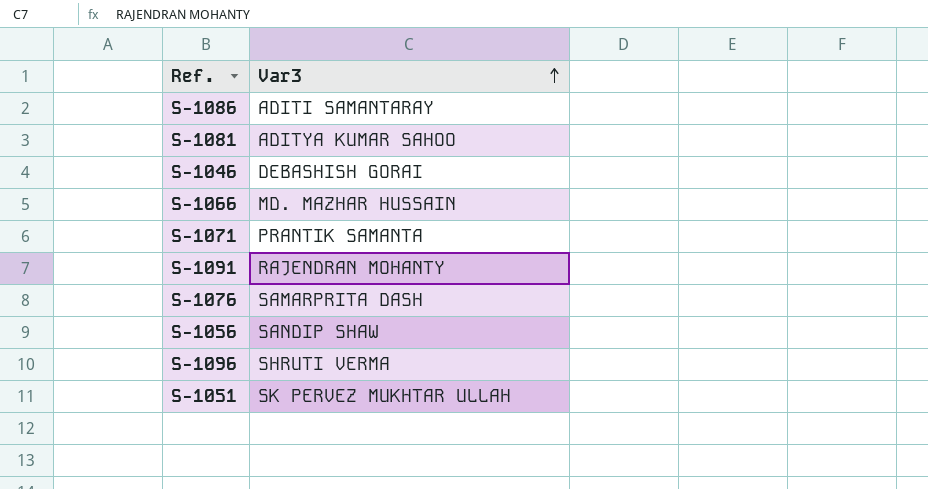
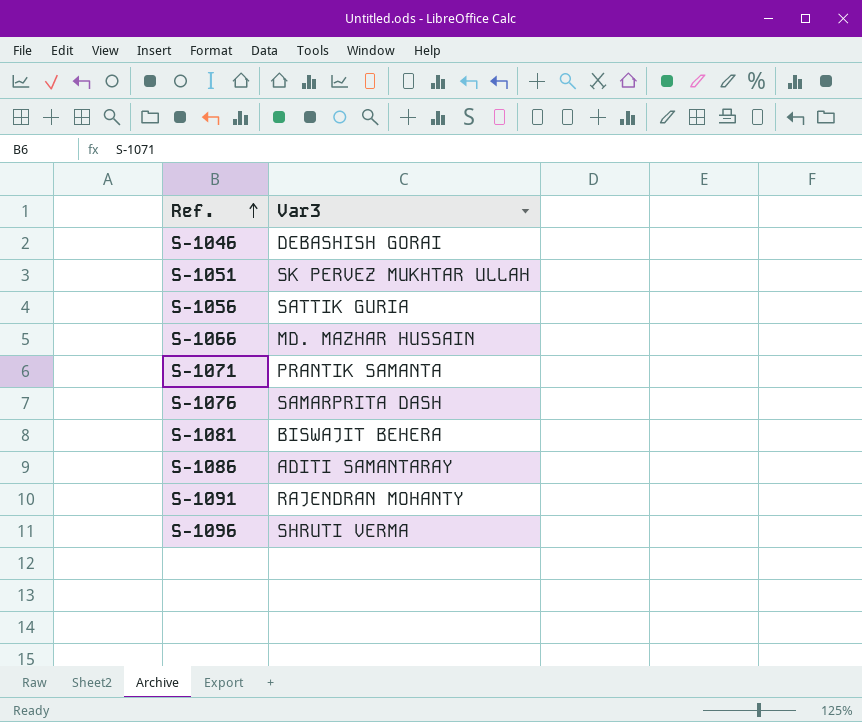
row order: Var3 ascending -> Ref. ascending
S-1056 | Var3: SANDIP SHAW -> SATTIK GURIA
S-1081 | Var3: ADITYA KUMAR SAHOO -> BISWAJIT BEHERA

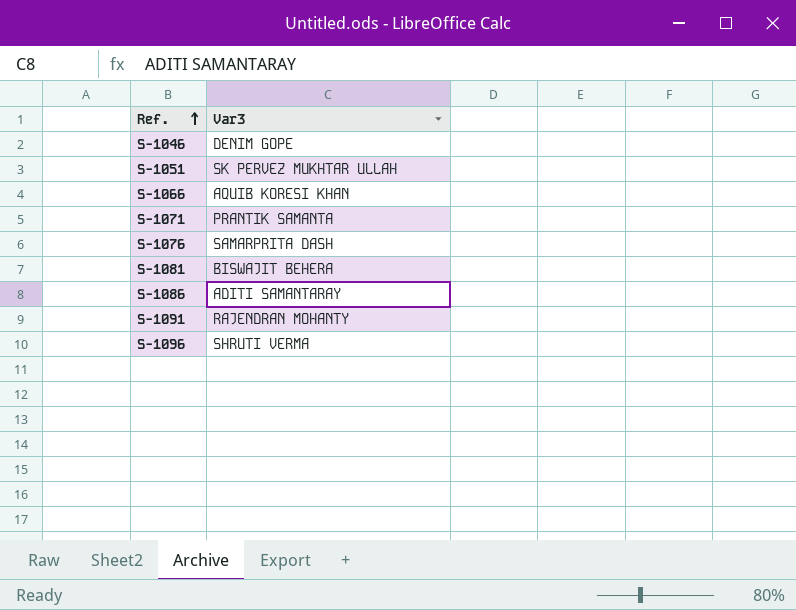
row S-1056: SATTIK GURIA -> none
S-1046 | Var3: DEBASHISH GORAI -> DENIM GOPE
S-1066 | Var3: MD. MAZHAR HUSSAIN -> AQUIB KORESI KHAN

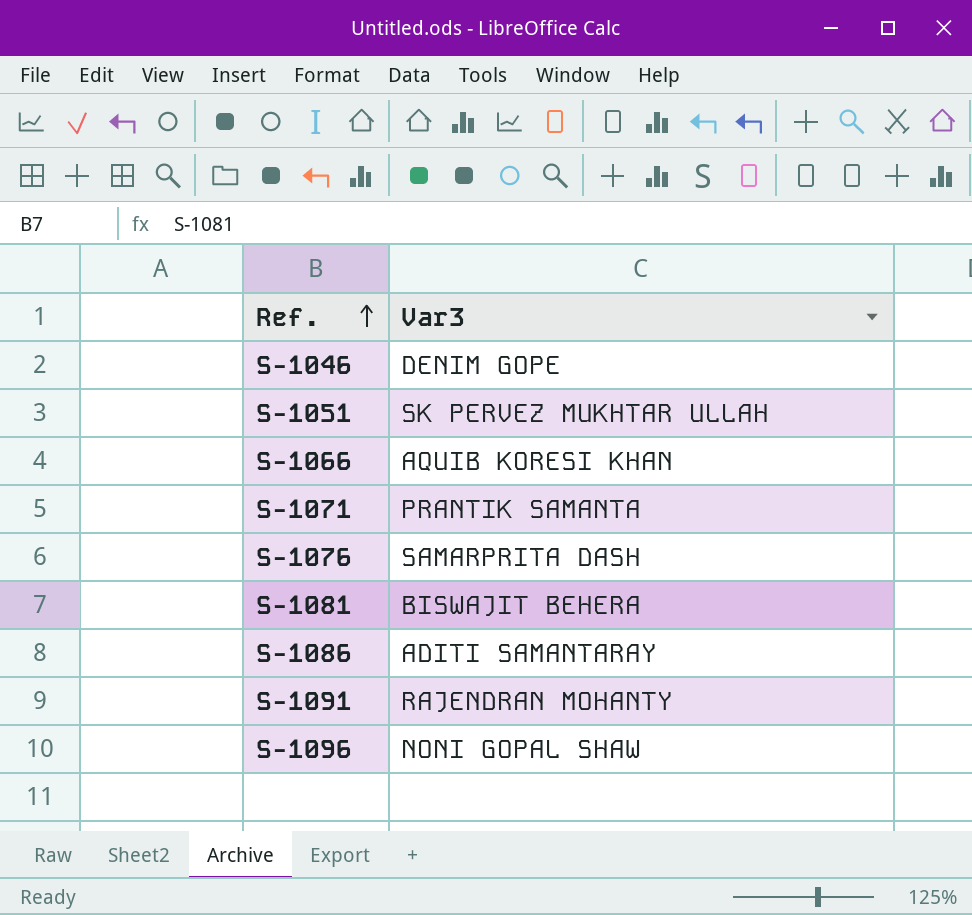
S-1096 | Var3: SHRUTI VERMA -> NONI GOPAL SHAW

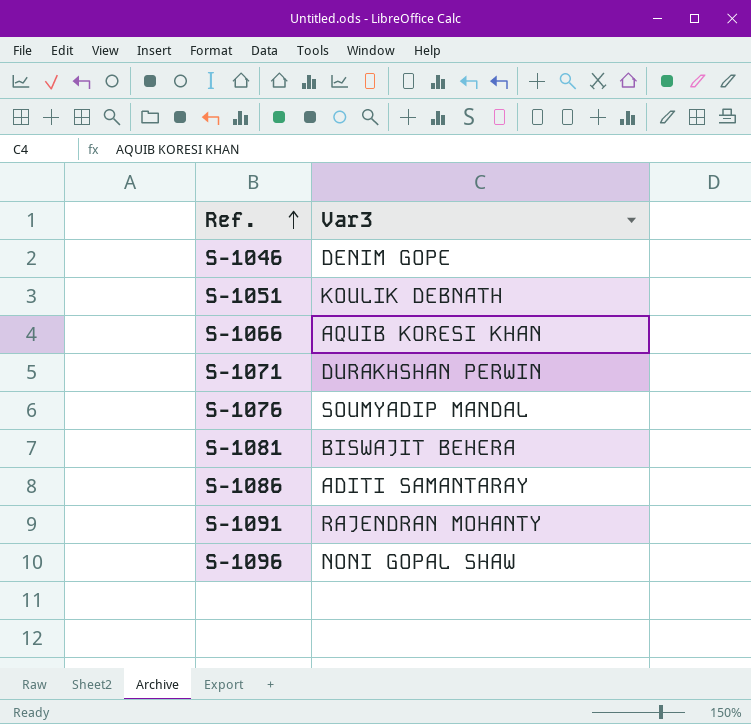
S-1051 | Var3: SK PERVEZ MUKHTAR ULLAH -> KOULIK DEBNATH
S-1071 | Var3: PRANTIK SAMANTA -> DURAKHSHAN PERWIN
S-1076 | Var3: SAMARPRITA DASH -> SOUMYADIP MANDAL

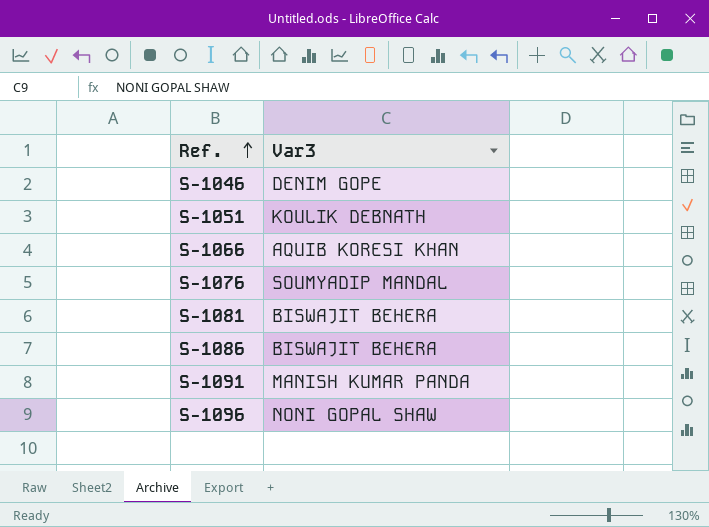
row S-1071: DURAKHSHAN PERWIN -> none
S-1086 | Var3: ADITI SAMANTARAY -> BISWAJIT BEHERA
S-1091 | Var3: RAJENDRAN MOHANTY -> MANISH KUMAR PANDA

